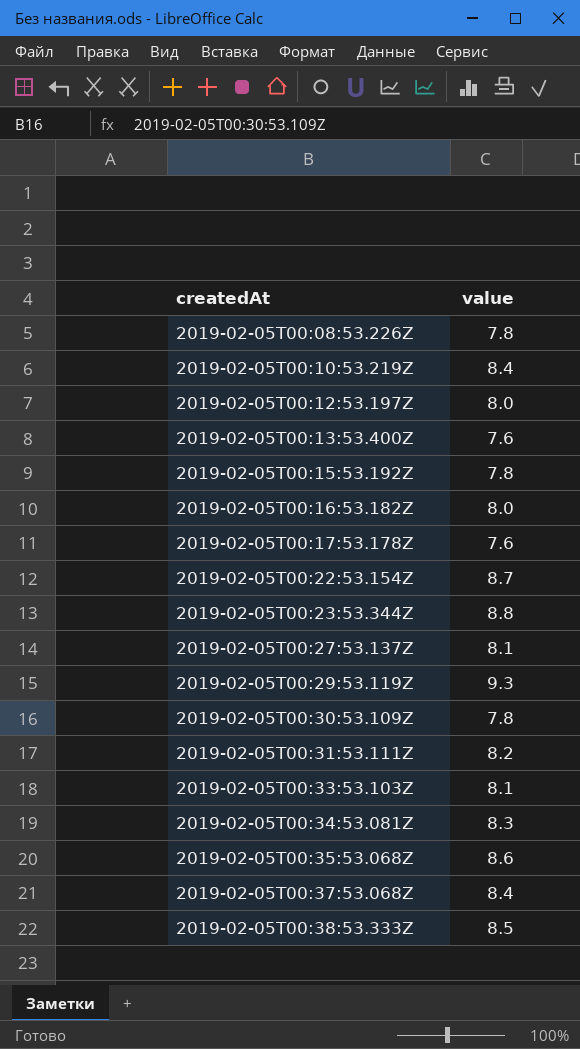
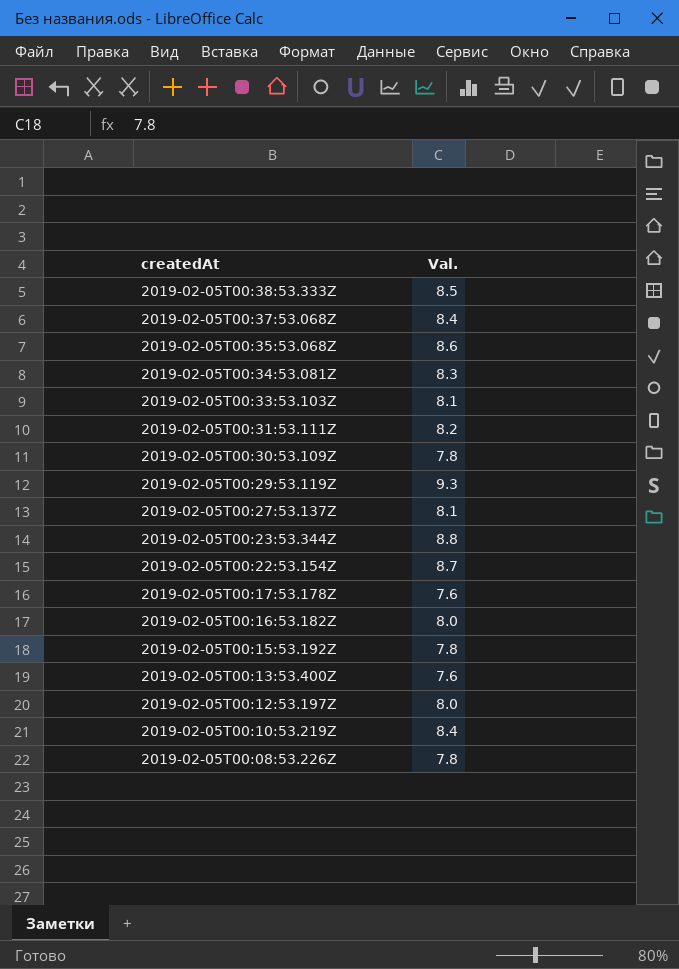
row order: createdAt ascending -> createdAt descending
column name: value -> Val.

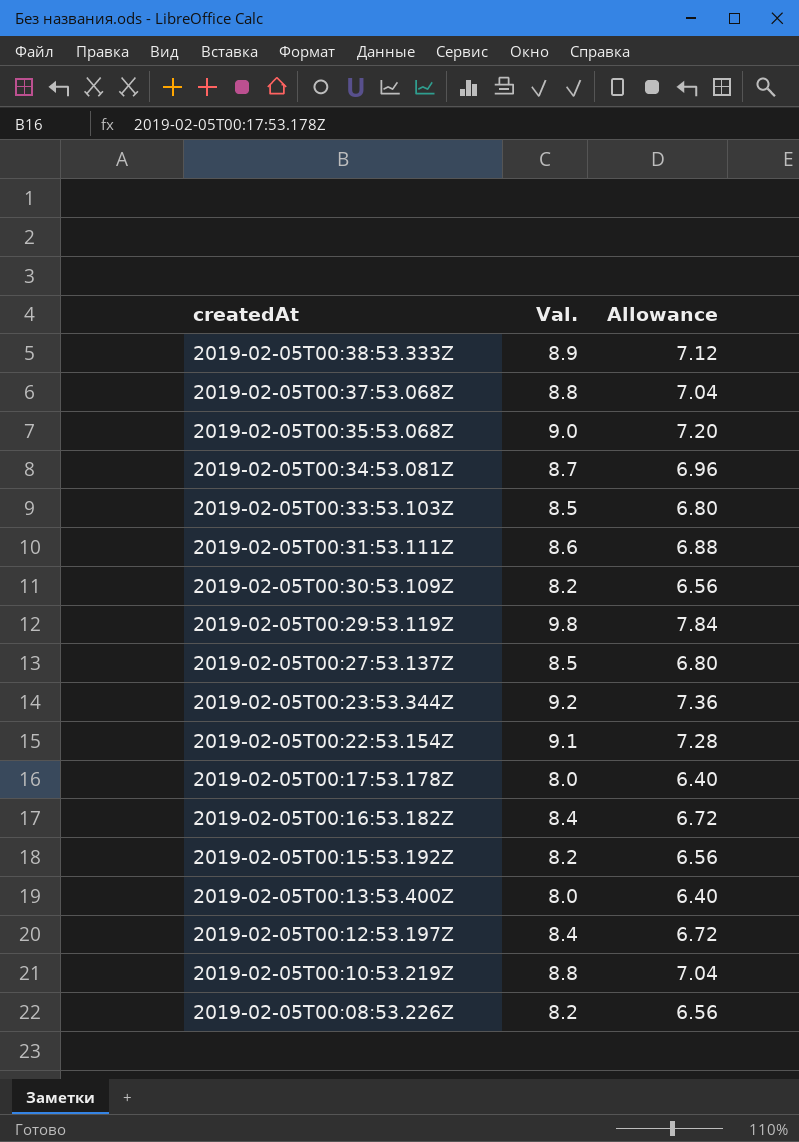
column Allowance | formula: none -> [Val.] * 0.8
2019-02-05T00:38:53.333Z | Val.: 8.5 -> 8.9
2019-02-05T00:37:53.068Z | Val.: 8.4 -> 8.8
2019-02-05T00:35:53.068Z | Val.: 8.6 -> 9.0
2019-02-05T00:34:53.081Z | Val.: 8.3 -> 8.7
2019-02-05T00:33:53.103Z | Val.: 8.1 -> 8.5
2019-02-05T00:31:53.111Z | Val.: 8.2 -> 8.6
2019-02-05T00:30:53.109Z | Val.: 7.8 -> 8.2
2019-02-05T00:29:53.119Z | Val.: 9.3 -> 9.8
2019-02-05T00:27:53.137Z | Val.: 8.1 -> 8.5
2019-02-05T00:23:53.344Z | Val.: 8.8 -> 9.2
2019-02-05T00:22:53.154Z | Val.: 8.7 -> 9.1
2019-02-05T00:17:53.178Z | Val.: 7.6 -> 8.0
2019-02-05T00:16:53.182Z | Val.: 8.0 -> 8.4
2019-02-05T00:15:53.192Z | Val.: 7.8 -> 8.2
2019-02-05T00:13:53.400Z | Val.: 7.6 -> 8.0
2019-02-05T00:12:53.197Z | Val.: 8.0 -> 8.4
2019-02-05T00:10:53.219Z | Val.: 8.4 -> 8.8
2019-02-05T00:08:53.226Z | Val.: 7.8 -> 8.2

